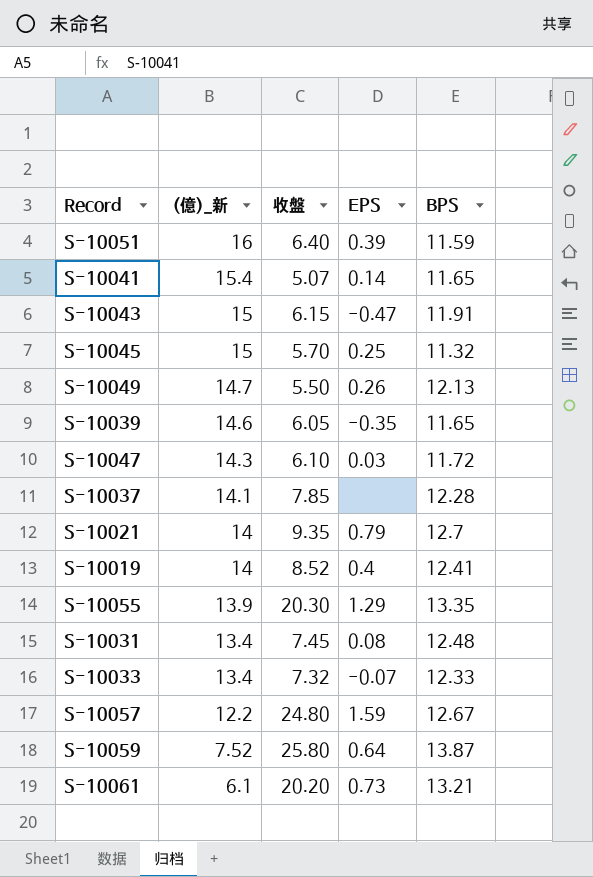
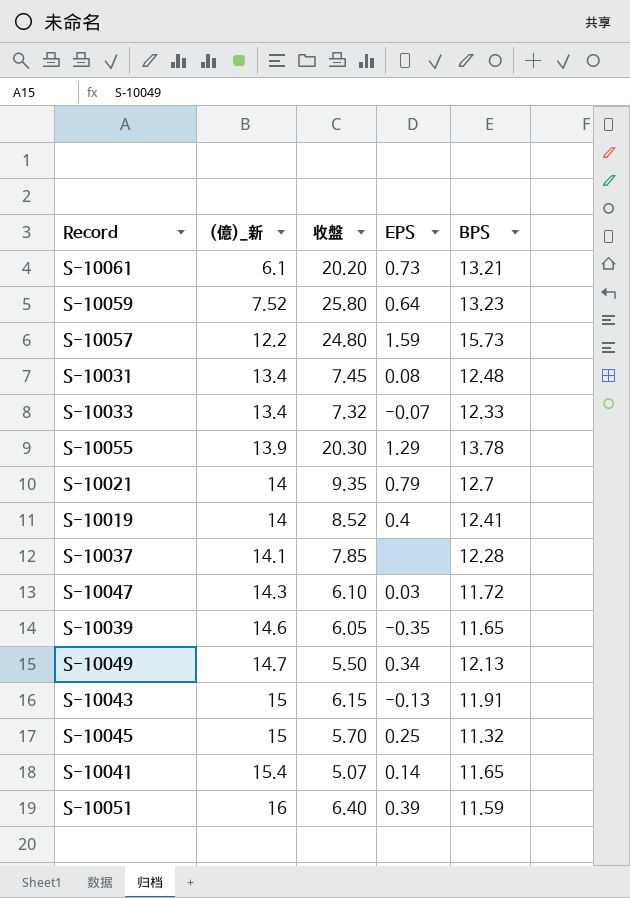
row order: (億)_新 descending -> (億)_新 ascending
S-10059 | BPS: 13.87 -> 13.23
S-10057 | BPS: 12.67 -> 15.73
S-10055 | BPS: 13.35 -> 13.78
S-10049 | EPS: 0.26 -> 0.34
S-10043 | EPS: -0.47 -> -0.13

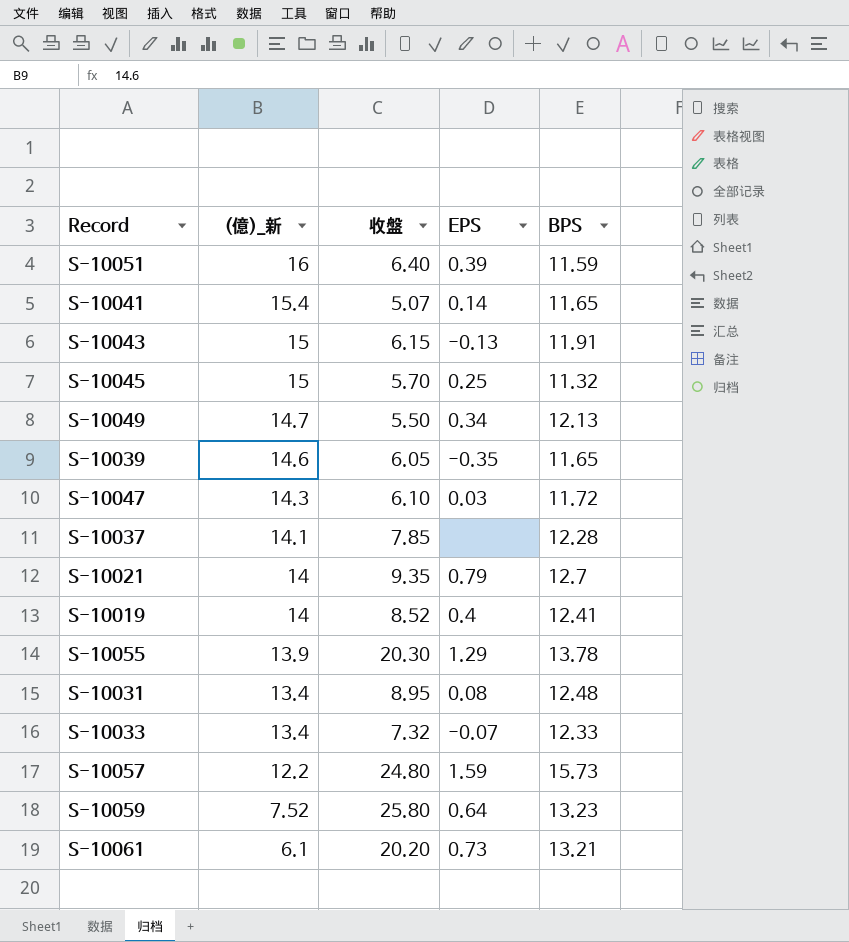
row order: (億)_新 ascending -> (億)_新 descending
S-10031 | 收盤: 7.45 -> 8.95

